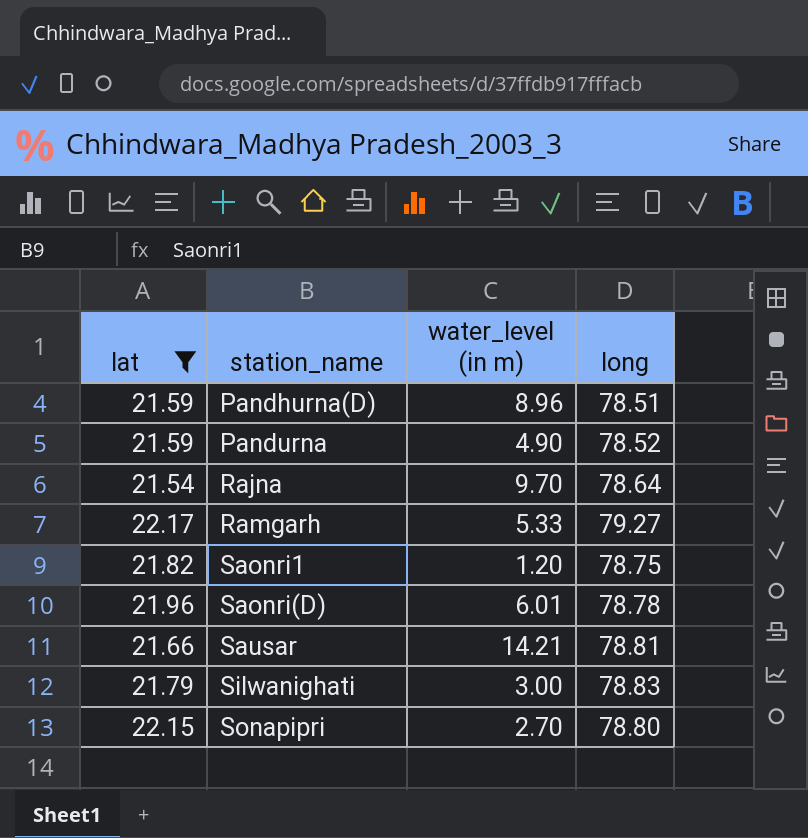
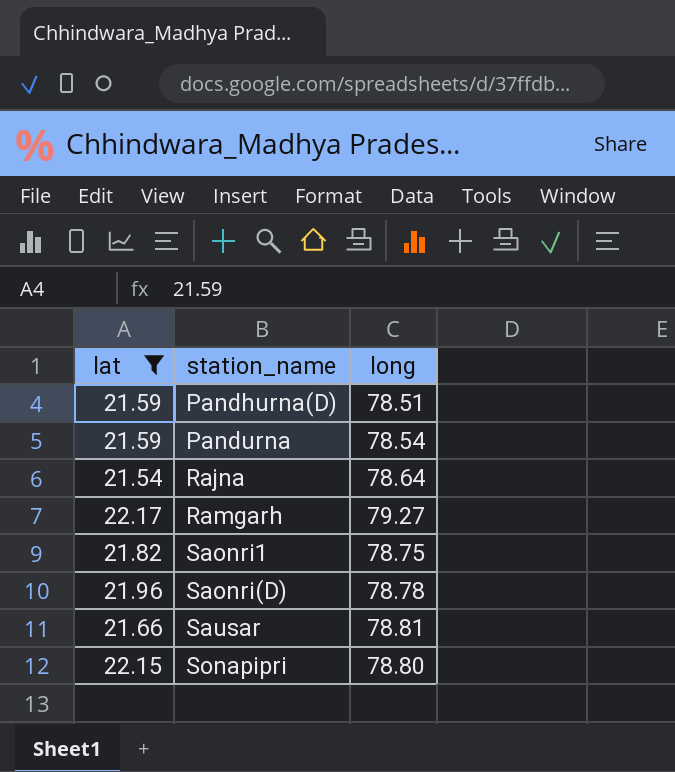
column water_level (in m) | position: 3 -> none
row Silwanighati: 21.79 | 3.00 | 78.83 -> none
Pandurna | long: 78.52 -> 78.54

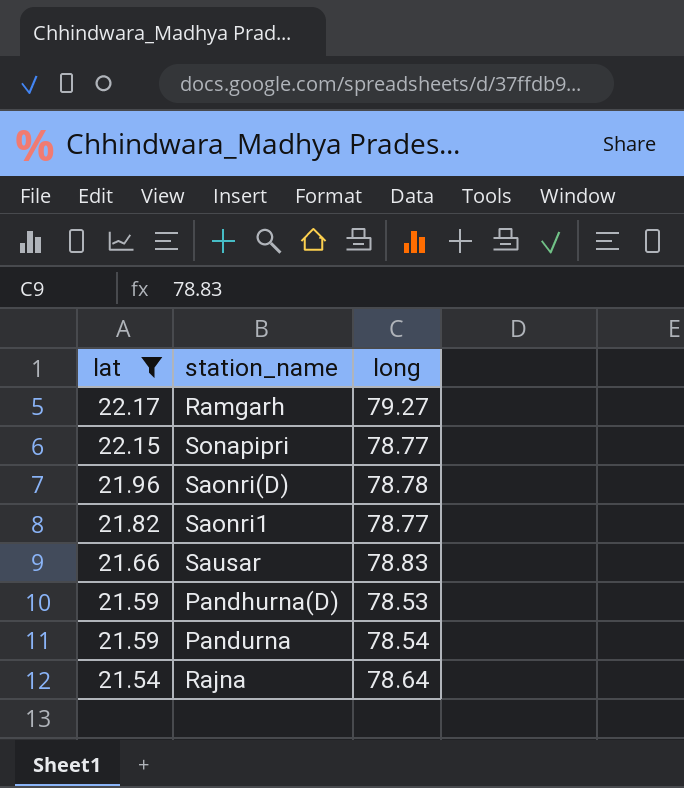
row order: station_name ascending -> lat descending
Sonapipri | long: 78.80 -> 78.77
Saonri1 | long: 78.75 -> 78.77
Sausar | long: 78.81 -> 78.83
Pandhurna(D) | long: 78.51 -> 78.53

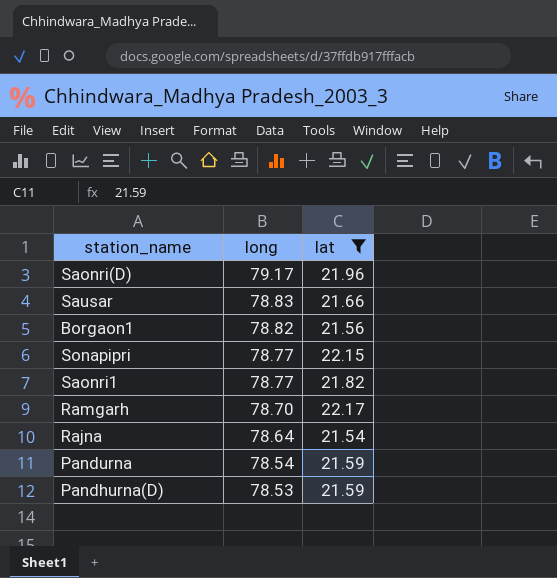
row order: lat descending -> long descending
column lat | position: 1 -> 3
Saonri(D) | long: 78.78 -> 79.17
row Borgaon1: none -> 78.82 | 21.56
Ramgarh | long: 79.27 -> 78.70

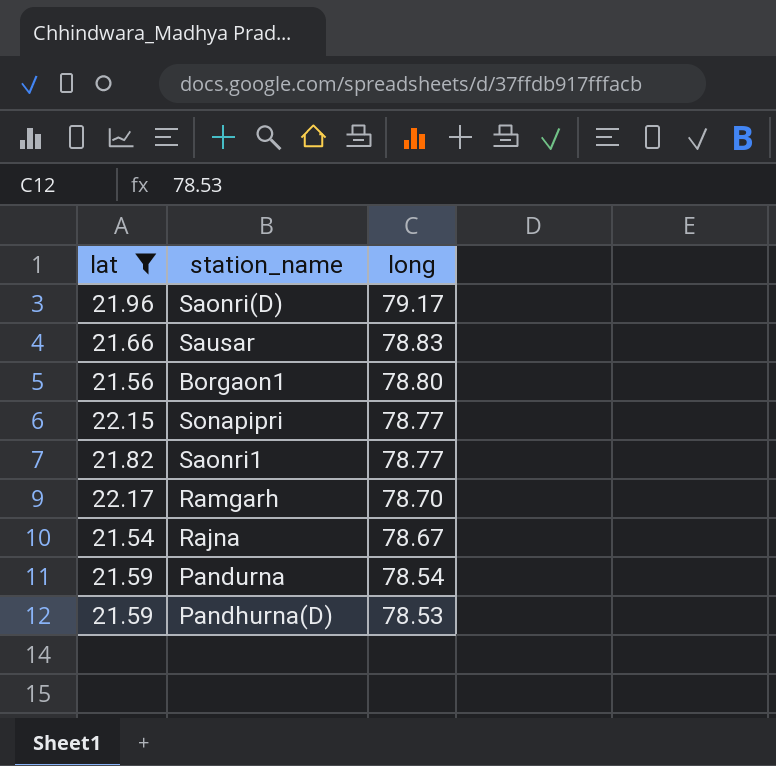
column lat | position: 3 -> 1
Borgaon1 | long: 78.82 -> 78.80
Rajna | long: 78.64 -> 78.67

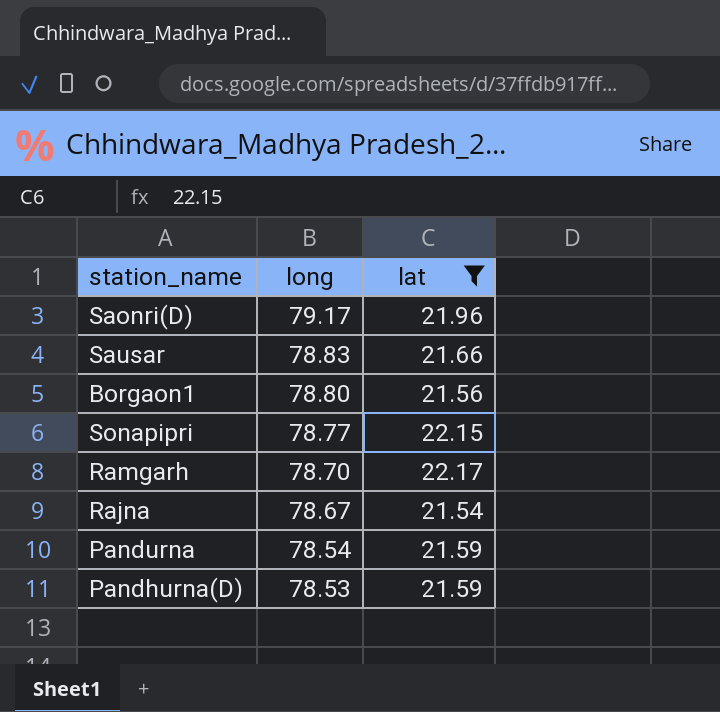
column lat | position: 1 -> 3
row Saonri1: 21.82 | 78.77 -> none

